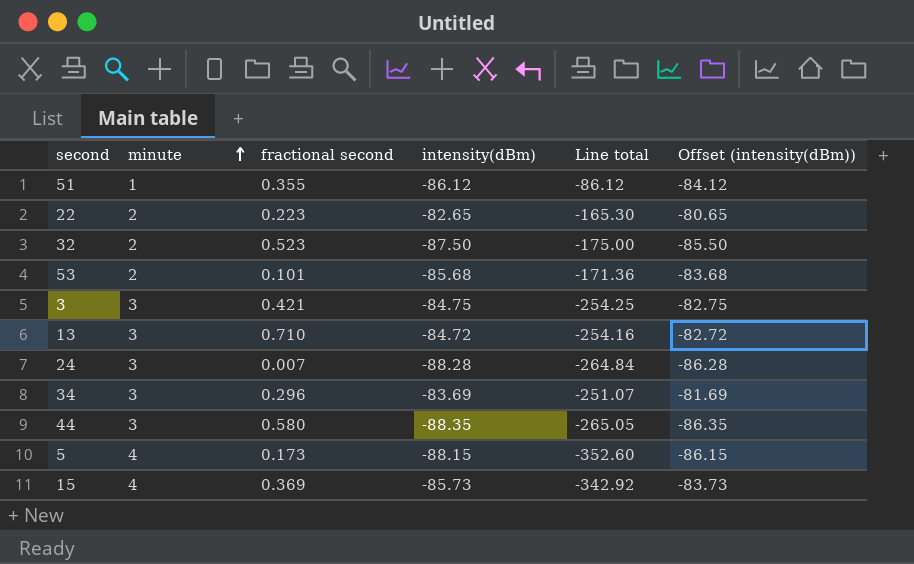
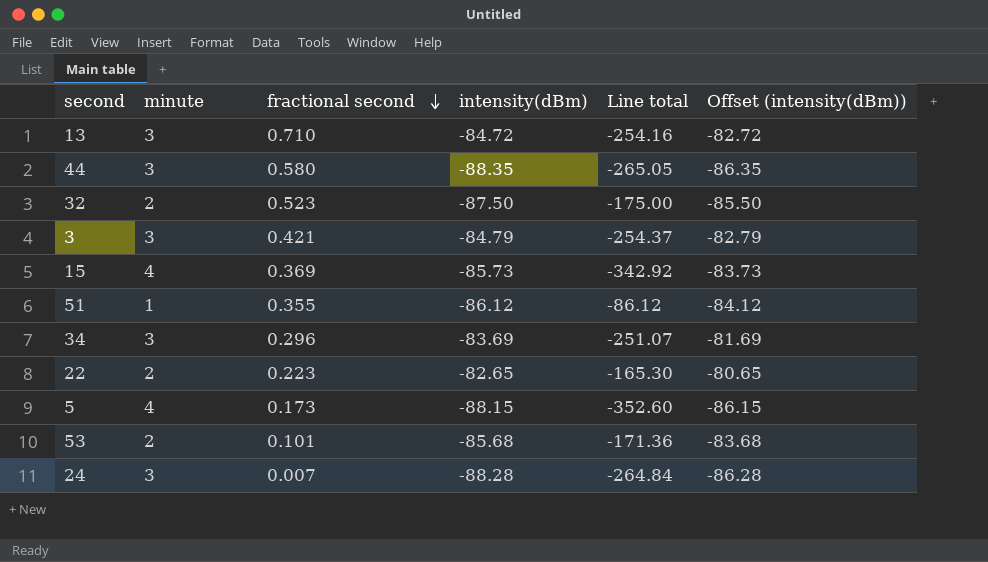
row order: minute ascending -> fractional second descending
3 | intensity(dBm): -84.75 -> -84.79
3 | Line total: -254.25 -> -254.37
3 | Offset (intensity(dBm)): -82.75 -> -82.79

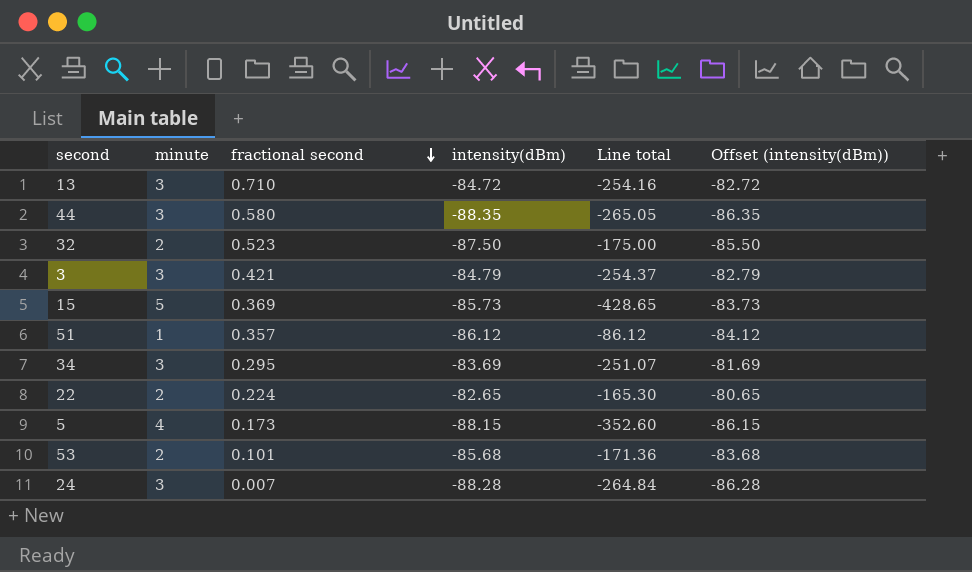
15 | minute: 4 -> 5
15 | Line total: -342.92 -> -428.65
51 | fractional second: 0.355 -> 0.357
34 | fractional second: 0.296 -> 0.295
22 | fractional second: 0.223 -> 0.224

